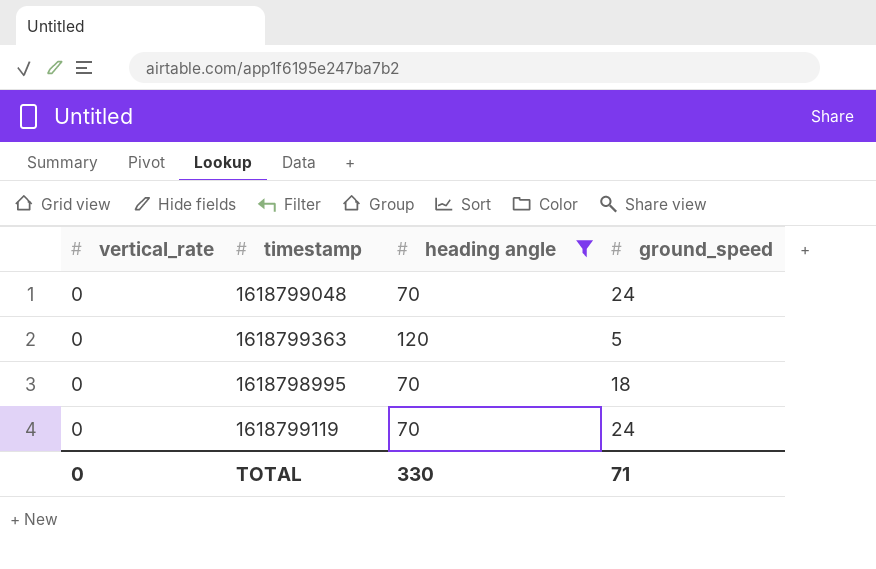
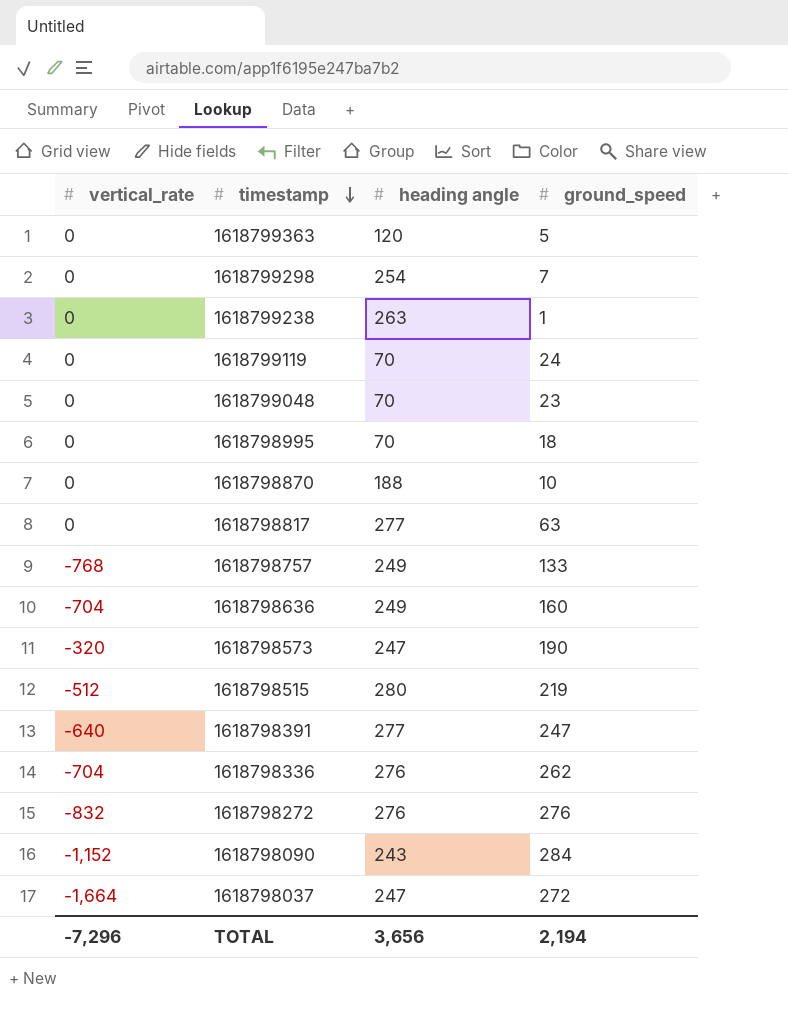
filter: heading angle <= 120 -> none
row order: none -> timestamp descending
1618799048 | ground_speed: 24 -> 23
TOTAL | vertical_rate: 0 -> -7,296
TOTAL | heading angle: 330 -> 3,656
TOTAL | ground_speed: 71 -> 2,194

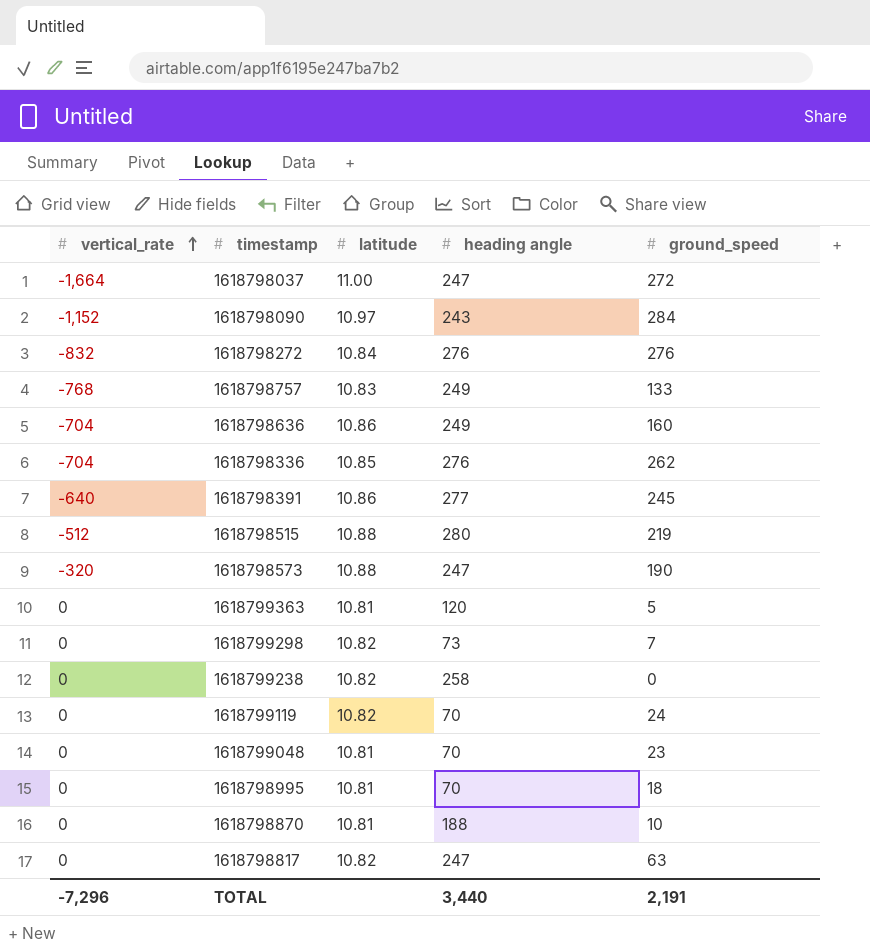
row order: timestamp descending -> vertical_rate ascending
column latitude | position: none -> 3
1618798391 | ground_speed: 247 -> 245
1618799298 | heading angle: 254 -> 73
1618799238 | heading angle: 263 -> 258
1618799238 | ground_speed: 1 -> 0
1618798817 | heading angle: 277 -> 247
TOTAL | heading angle: 3,656 -> 3,440
TOTAL | ground_speed: 2,194 -> 2,191

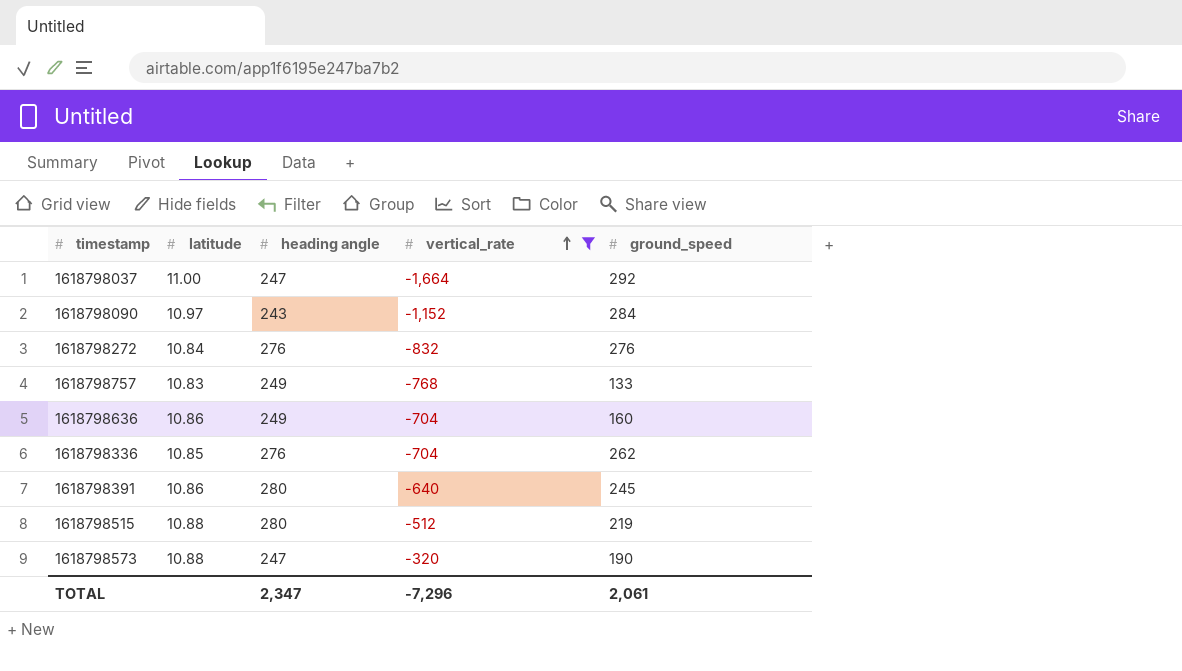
filter: none -> vertical_rate != 0
column vertical_rate | position: 1 -> 4
1618798037 | ground_speed: 272 -> 292
1618798391 | heading angle: 277 -> 280
TOTAL | heading angle: 3,440 -> 2,347
TOTAL | ground_speed: 2,191 -> 2,061

